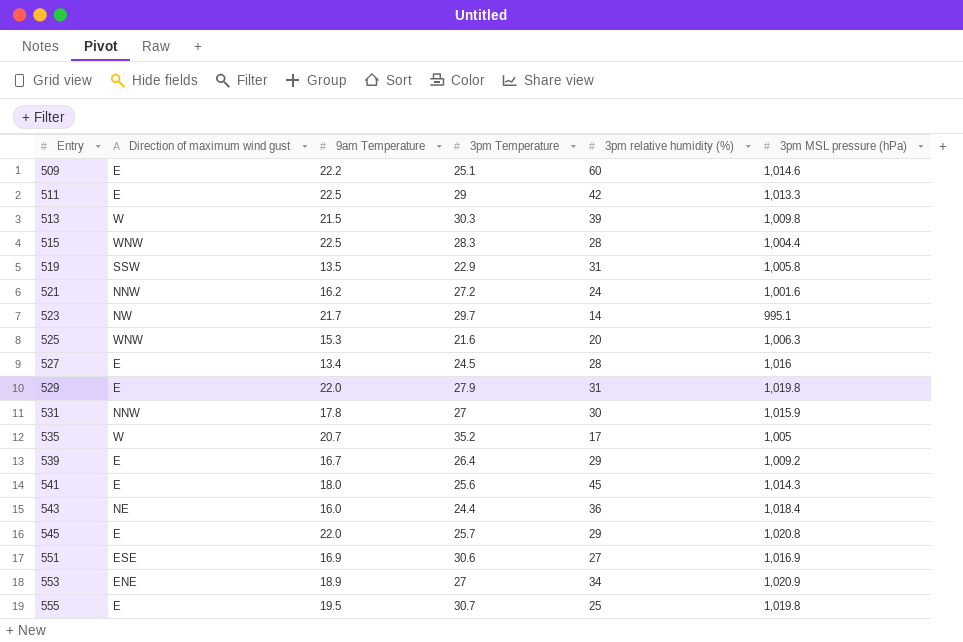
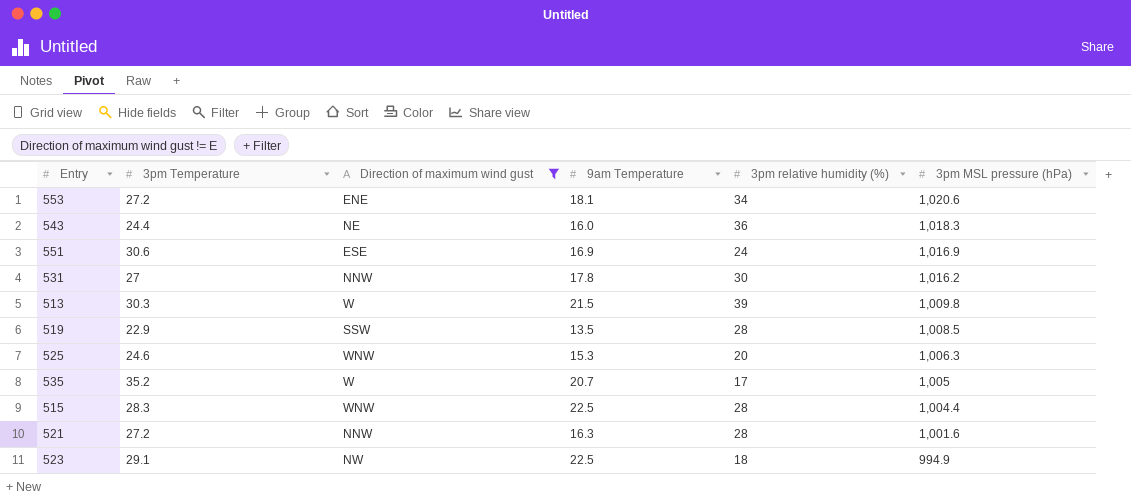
filter: none -> Direction of maximum wind gust != E
row order: Entry ascending -> 3pm MSL pressure (hPa) descending
column 3pm Temperature | position: 4 -> 2
553 | 3pm Temperature: 27 -> 27.2
553 | 9am Temperature: 18.9 -> 18.1
553 | 3pm MSL pressure (hPa): 1,020.9 -> 1,020.6
543 | 3pm MSL pressure (hPa): 1,018.4 -> 1,018.3
551 | 3pm relative humidity (%): 27 -> 24
531 | 3pm MSL pressure (hPa): 1,015.9 -> 1,016.2
519 | 3pm relative humidity (%): 31 -> 28
519 | 3pm MSL pressure (hPa): 1,005.8 -> 1,008.5
525 | 3pm Temperature: 21.6 -> 24.6
521 | 9am Temperature: 16.2 -> 16.3
521 | 3pm relative humidity (%): 24 -> 28
523 | 3pm Temperature: 29.7 -> 29.1
523 | 9am Temperature: 21.7 -> 22.5
523 | 3pm relative humidity (%): 14 -> 18
523 | 3pm MSL pressure (hPa): 995.1 -> 994.9

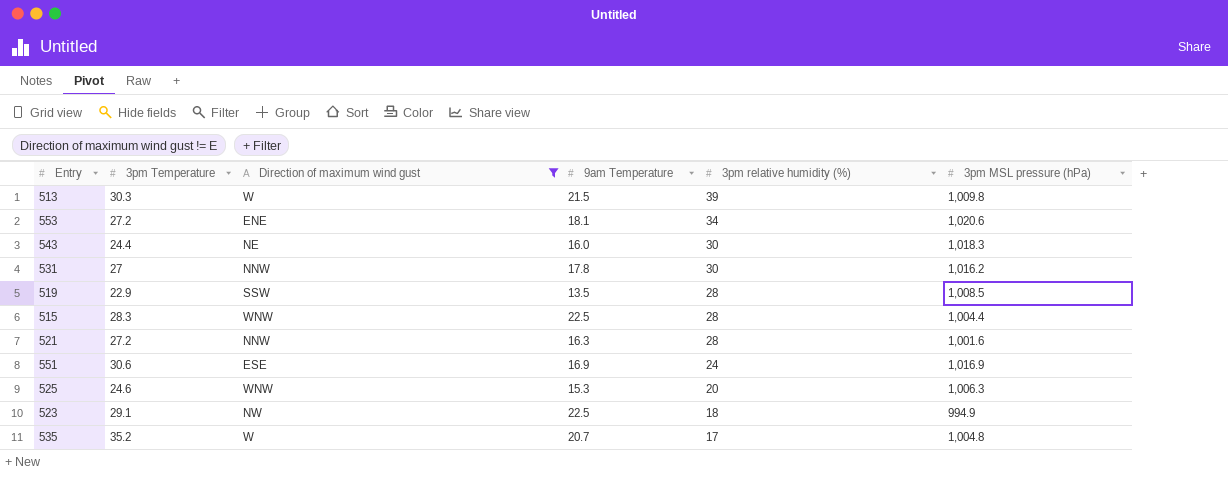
row order: 3pm MSL pressure (hPa) descending -> 3pm relative humidity (%) descending
543 | 3pm relative humidity (%): 36 -> 30
535 | 3pm MSL pressure (hPa): 1,005 -> 1,004.8

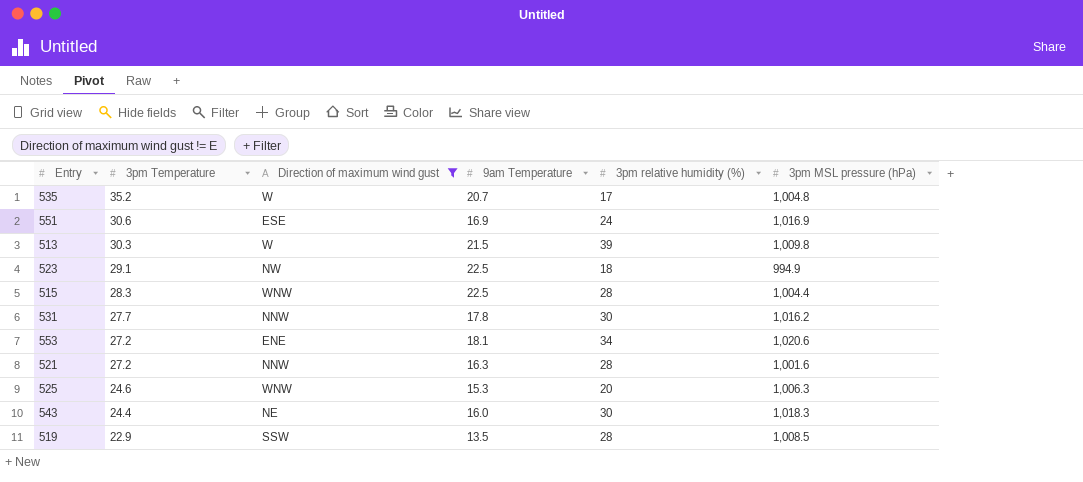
row order: 3pm relative humidity (%) descending -> 3pm Temperature descending
531 | 3pm Temperature: 27 -> 27.7

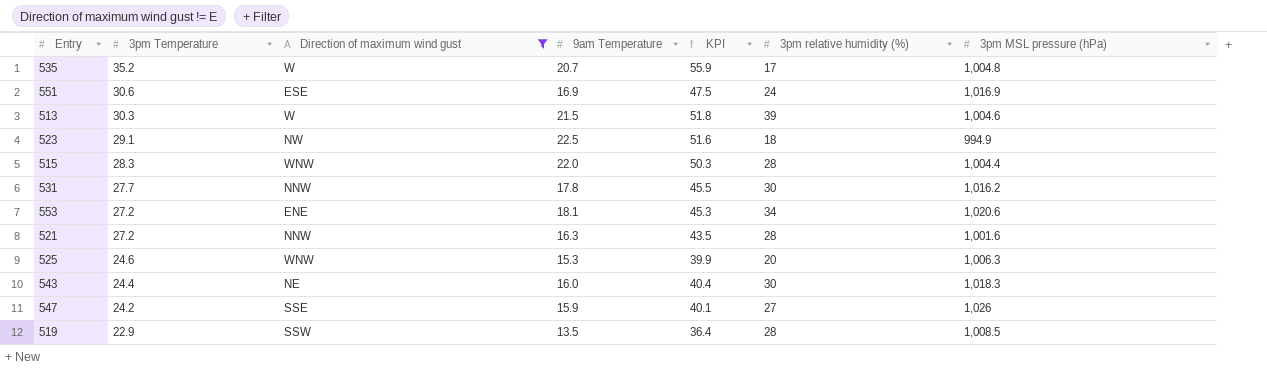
column KPI | formula: none -> [3pm Temperature] + [9am Temperature]
513 | 3pm MSL pressure (hPa): 1,009.8 -> 1,004.6
515 | 9am Temperature: 22.5 -> 22.0
row 547: none -> 24.2 | SSE | 15.9 | 40.1 | 27 | 1,026

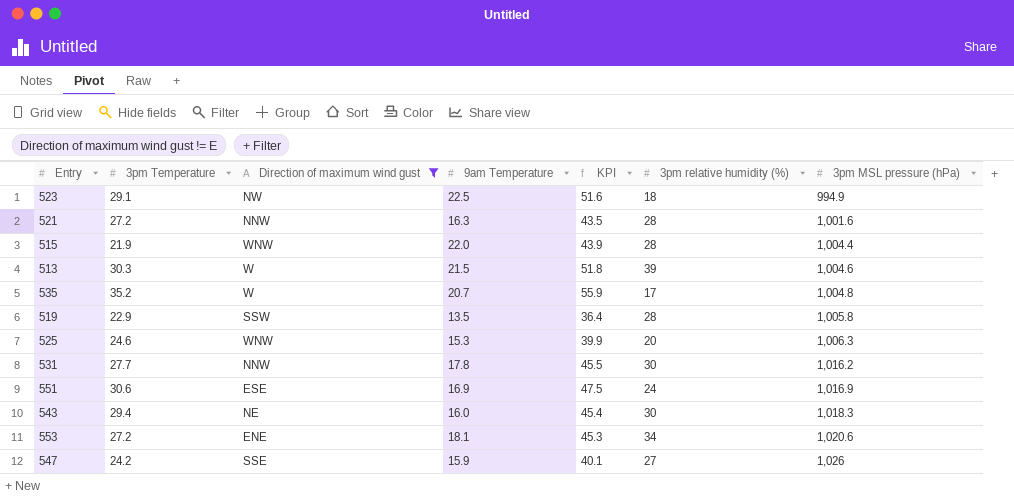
row order: 3pm Temperature descending -> 3pm MSL pressure (hPa) ascending
515 | 3pm Temperature: 28.3 -> 21.9
515 | KPI: 50.3 -> 43.9
519 | 3pm MSL pressure (hPa): 1,008.5 -> 1,005.8
543 | 3pm Temperature: 24.4 -> 29.4
543 | KPI: 40.4 -> 45.4

